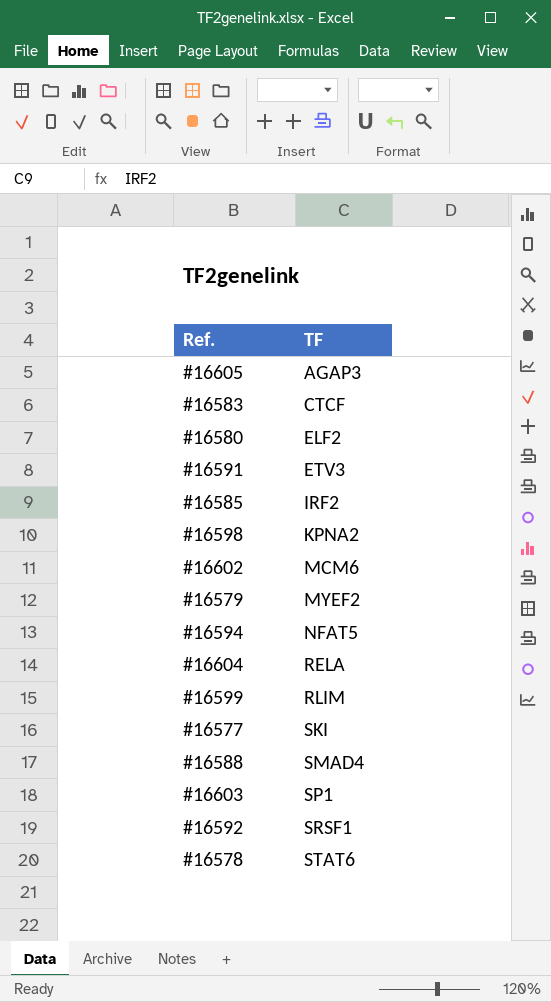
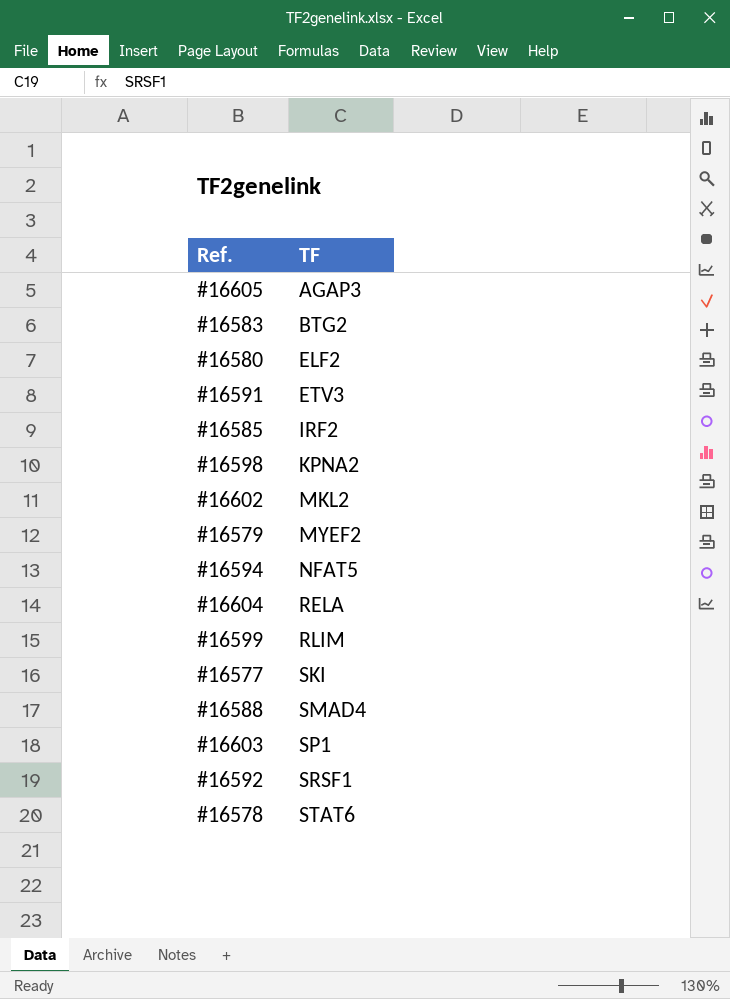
#16583 | TF: CTCF -> BTG2
#16602 | TF: MCM6 -> MKL2

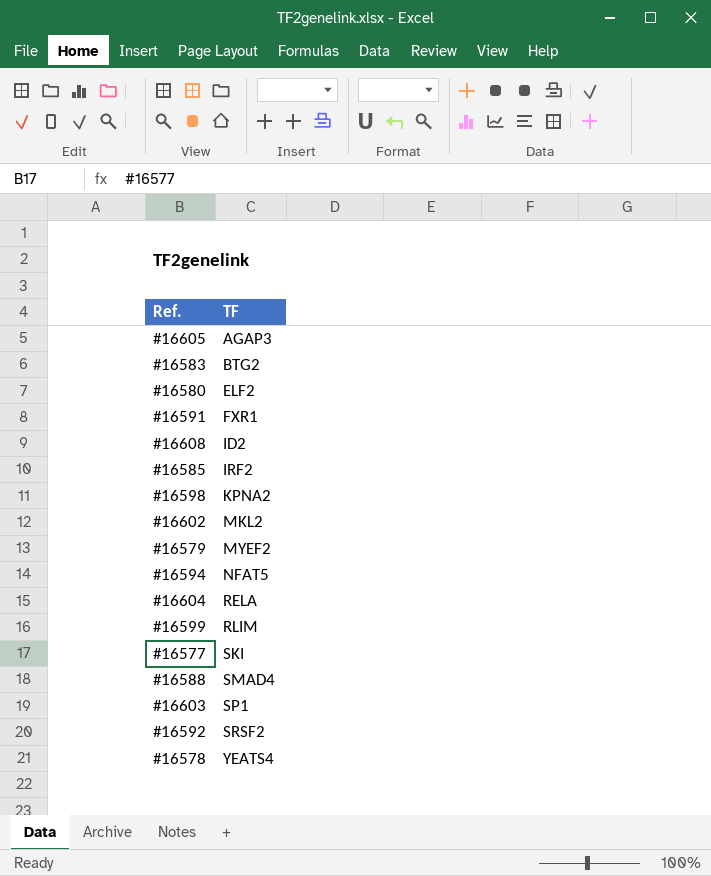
#16591 | TF: ETV3 -> FXR1
row #16608: none -> ID2
#16592 | TF: SRSF1 -> SRSF2
#16578 | TF: STAT6 -> YEATS4

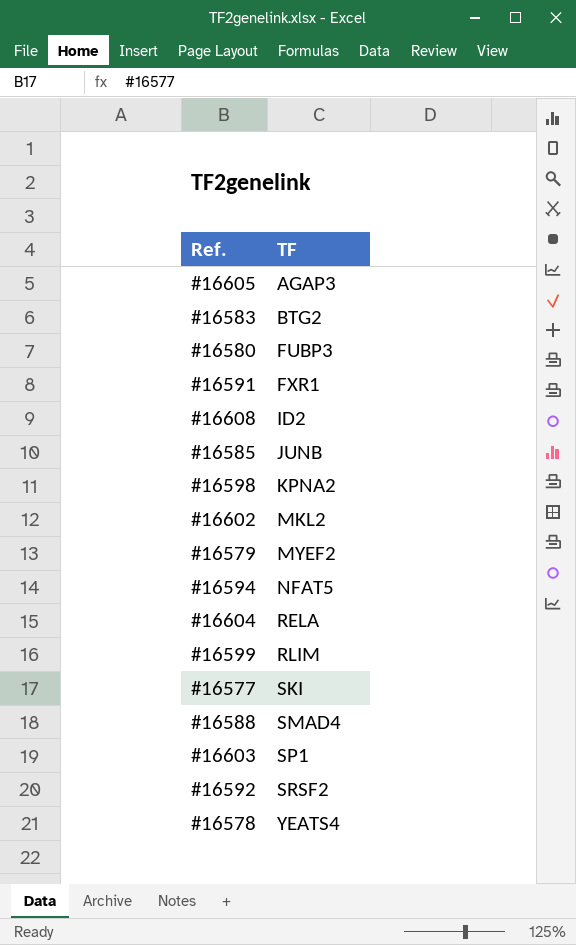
#16580 | TF: ELF2 -> FUBP3
#16585 | TF: IRF2 -> JUNB

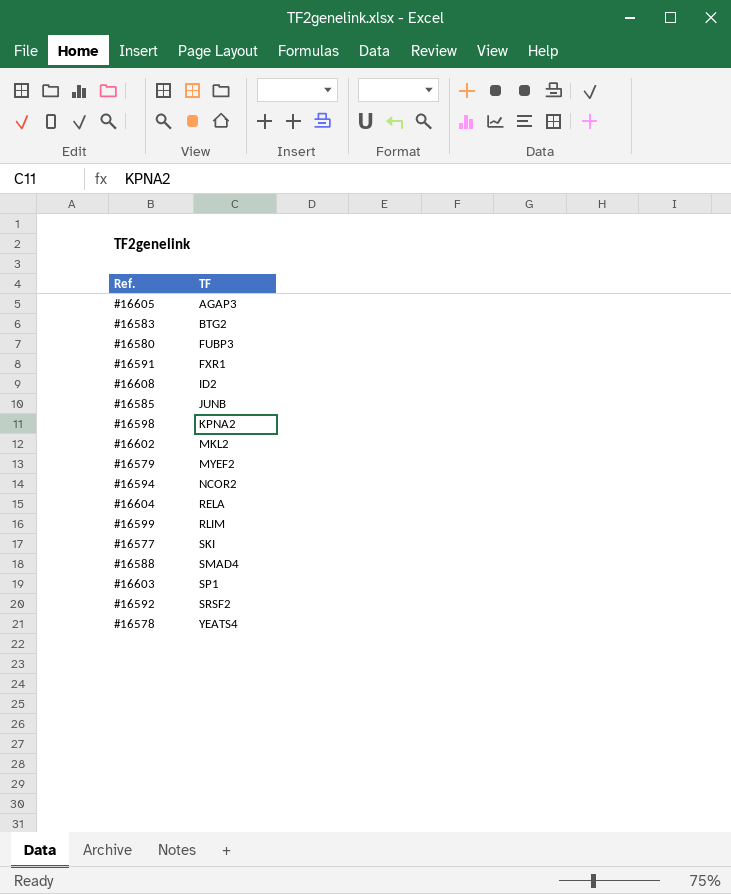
#16594 | TF: NFAT5 -> NCOR2

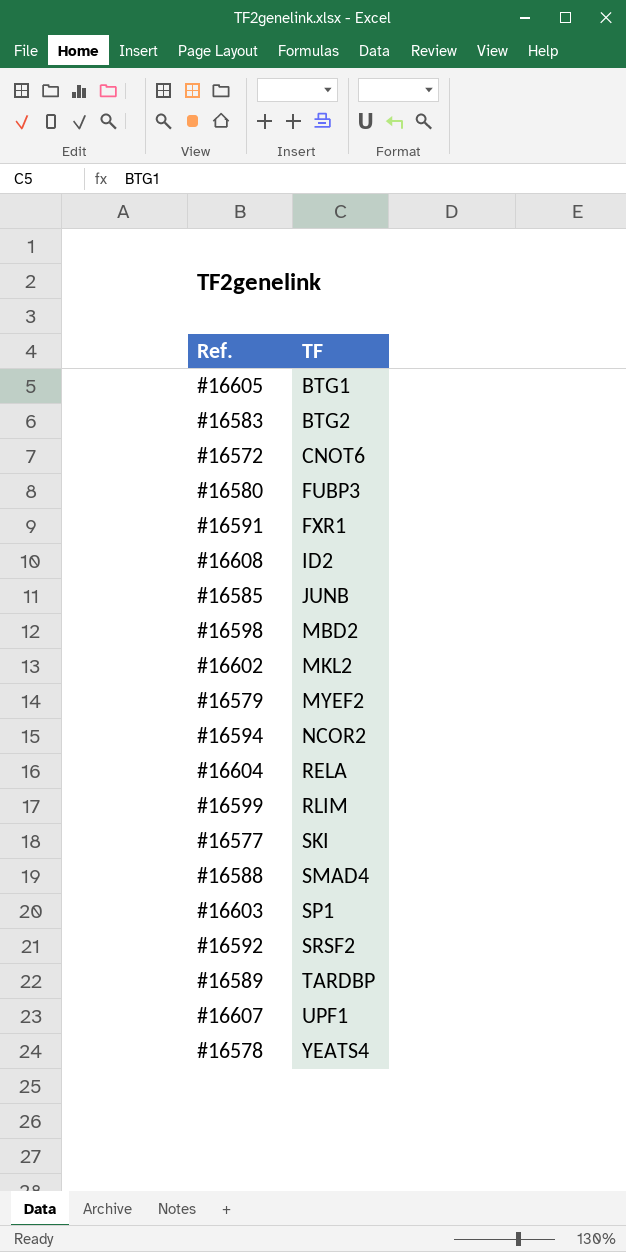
#16605 | TF: AGAP3 -> BTG1
row #16572: none -> CNOT6
#16598 | TF: KPNA2 -> MBD2
row #16589: none -> TARDBP
row #16607: none -> UPF1

